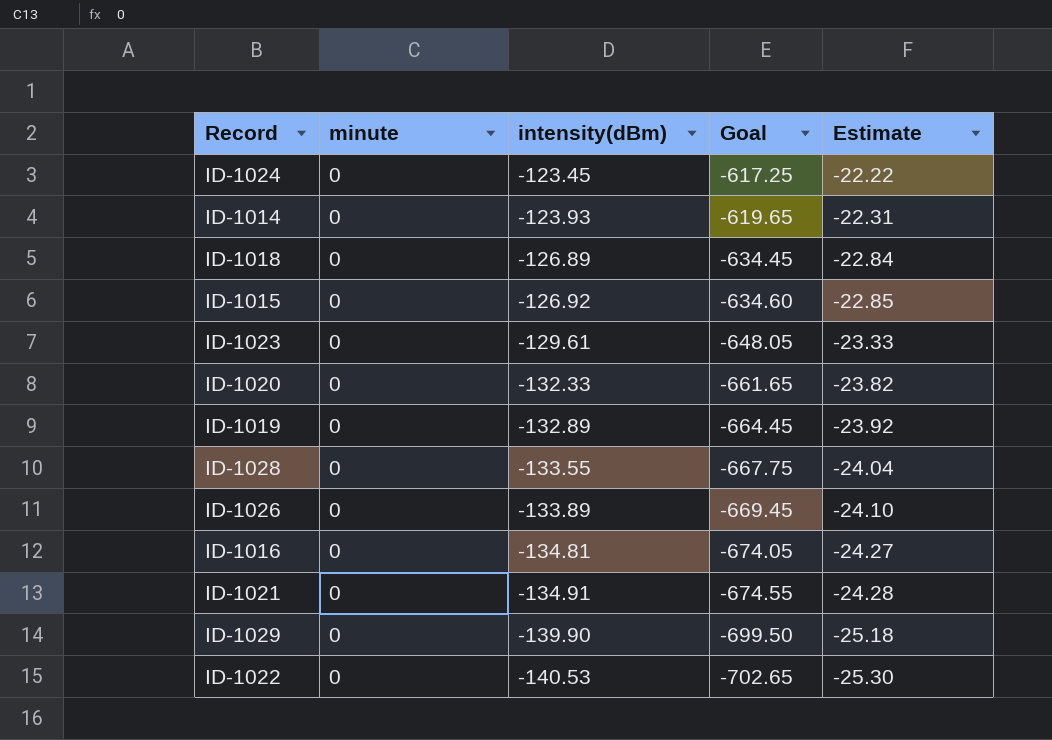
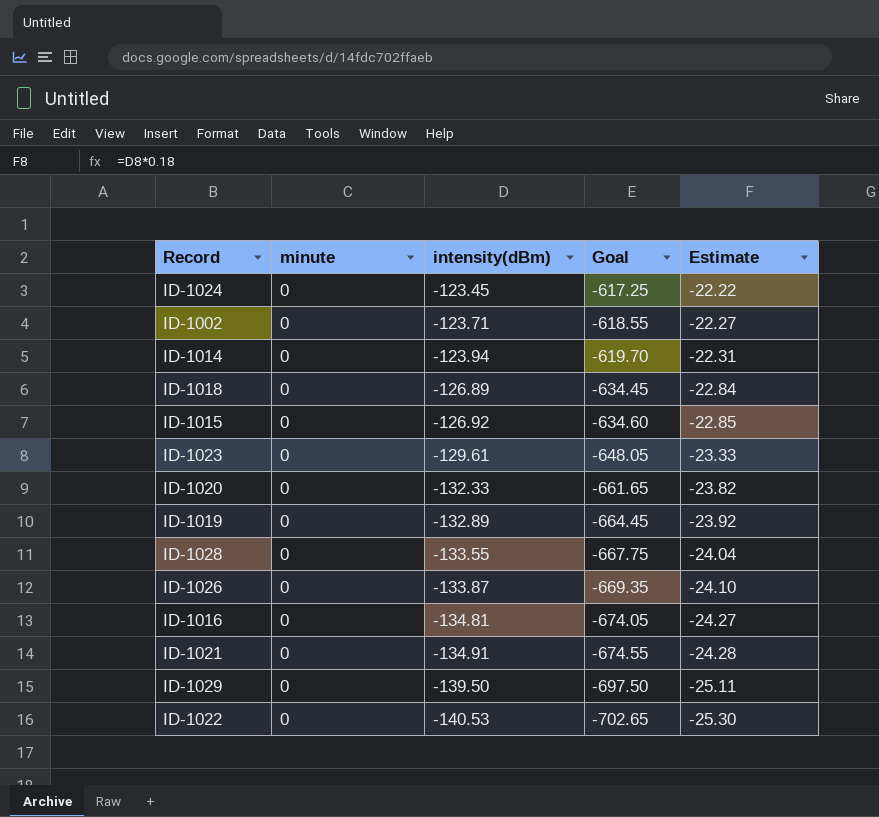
row ID-1002: none -> 0 | -123.71 | -618.55 | -22.27
ID-1014 | intensity(dBm): -123.93 -> -123.94
ID-1014 | Goal: -619.65 -> -619.70
ID-1026 | intensity(dBm): -133.89 -> -133.87
ID-1026 | Goal: -669.45 -> -669.35
ID-1029 | intensity(dBm): -139.90 -> -139.50
ID-1029 | Goal: -699.50 -> -697.50
ID-1029 | Estimate: -25.18 -> -25.11

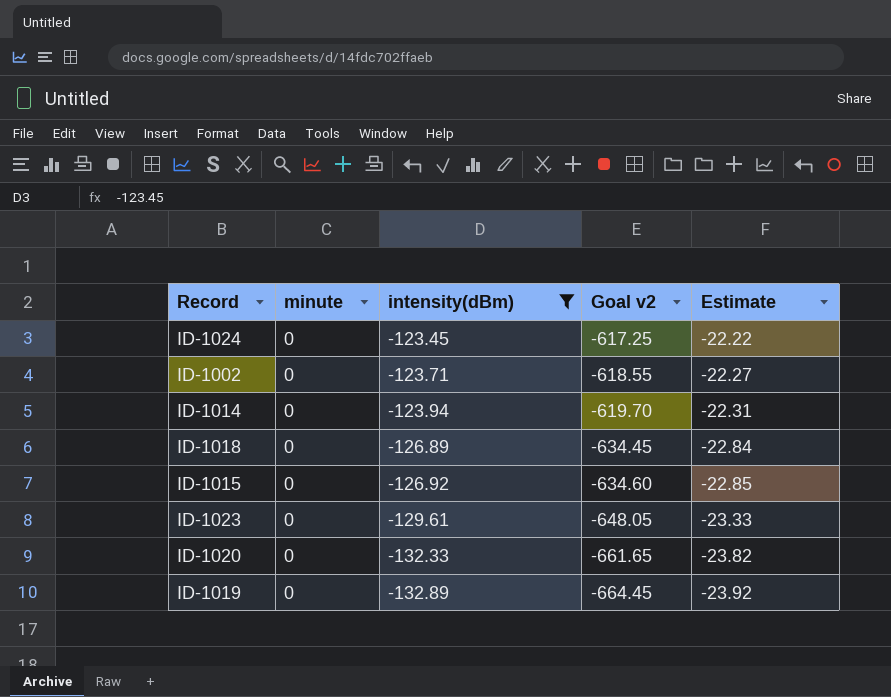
filter: none -> intensity(dBm) >= -132.89
column name: Goal -> Goal v2

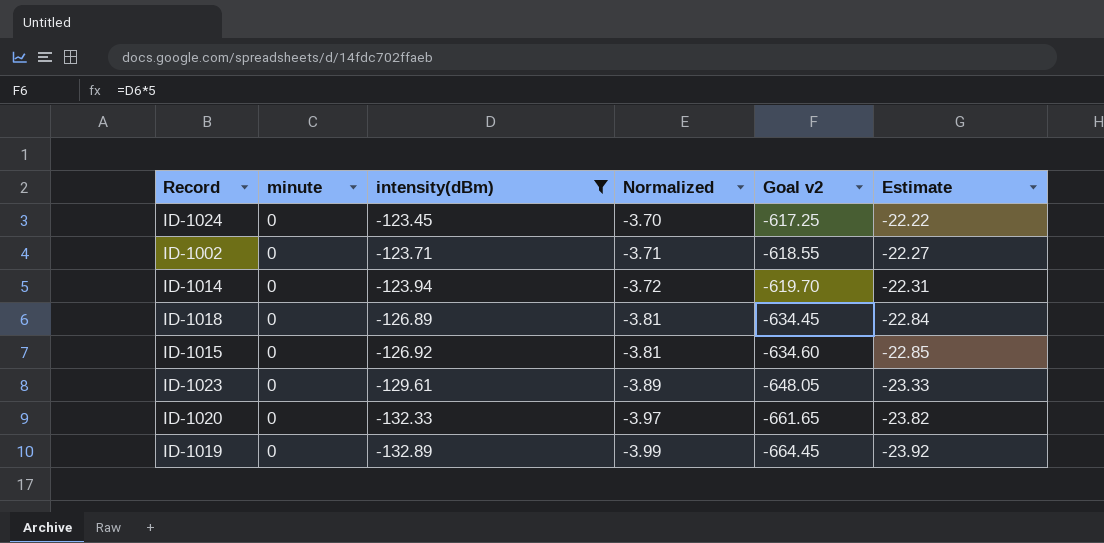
column Normalized | formula: none -> [intensity(dBm)] * 0.03

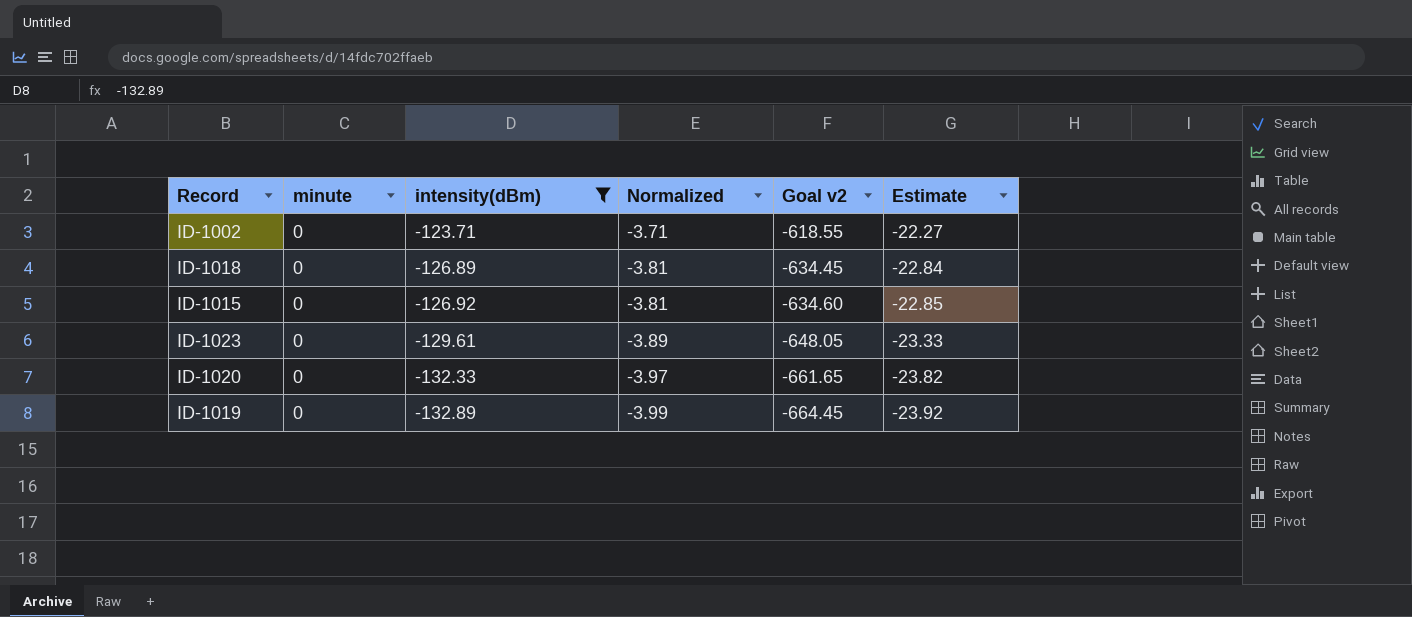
row ID-1024: 0 | -123.45 | -3.70 | -617.25 | -22.22 -> none
row ID-1014: 0 | -123.94 | -3.72 | -619.70 | -22.31 -> none

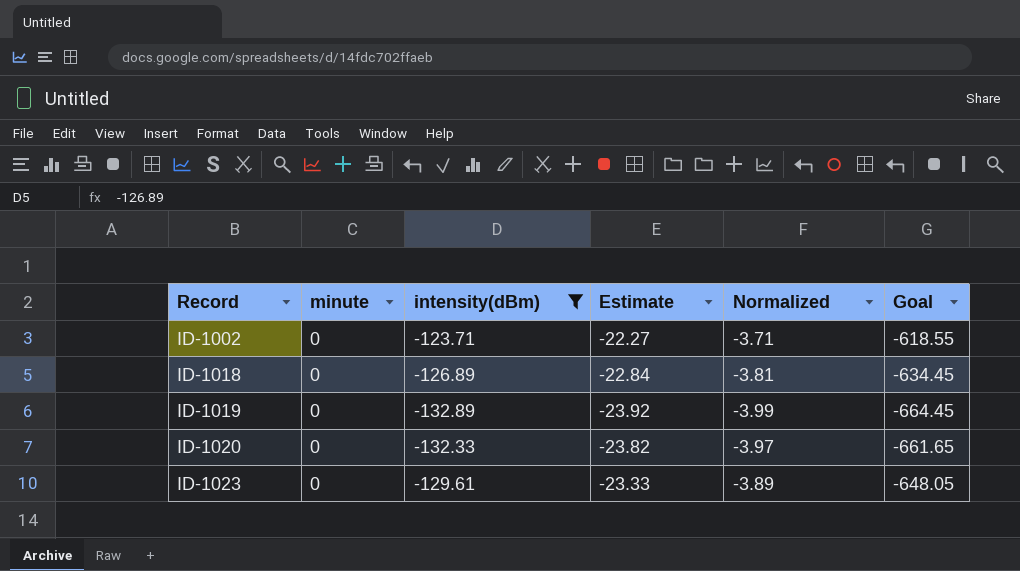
row order: intensity(dBm) descending -> Record ascending
column Estimate | position: 6 -> 4
column name: Goal v2 -> Goal
row ID-1015: 0 | -126.92 | -3.81 | -634.60 | -22.85 -> none

